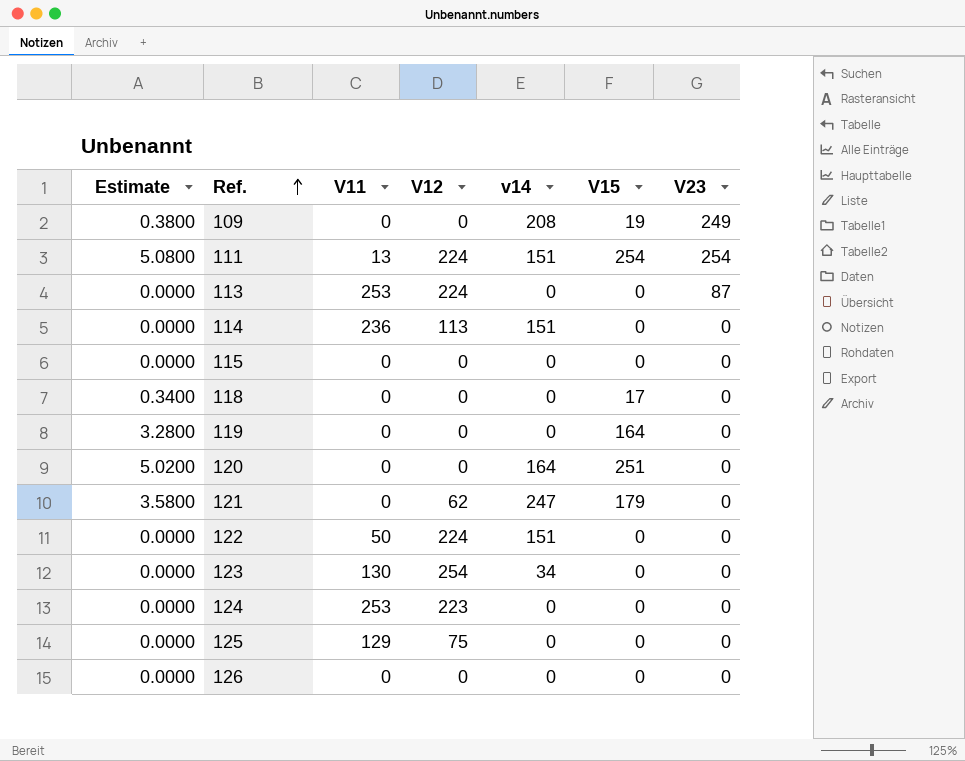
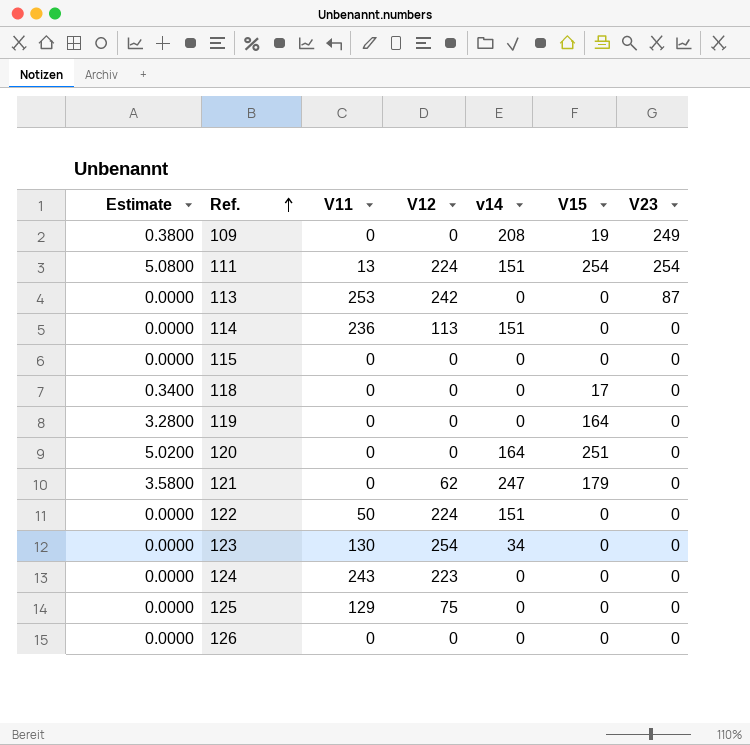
113 | V12: 224 -> 242
124 | V11: 253 -> 243

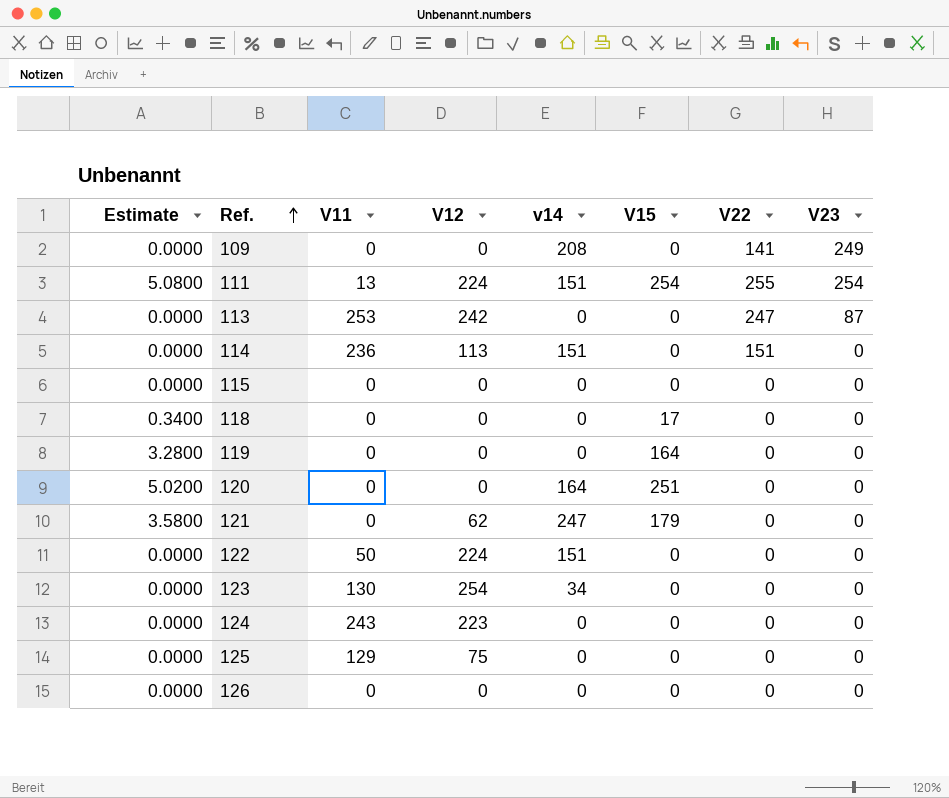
column V22 | position: none -> 7
109 | Estimate: 0.3800 -> 0.0000
109 | V15: 19 -> 0

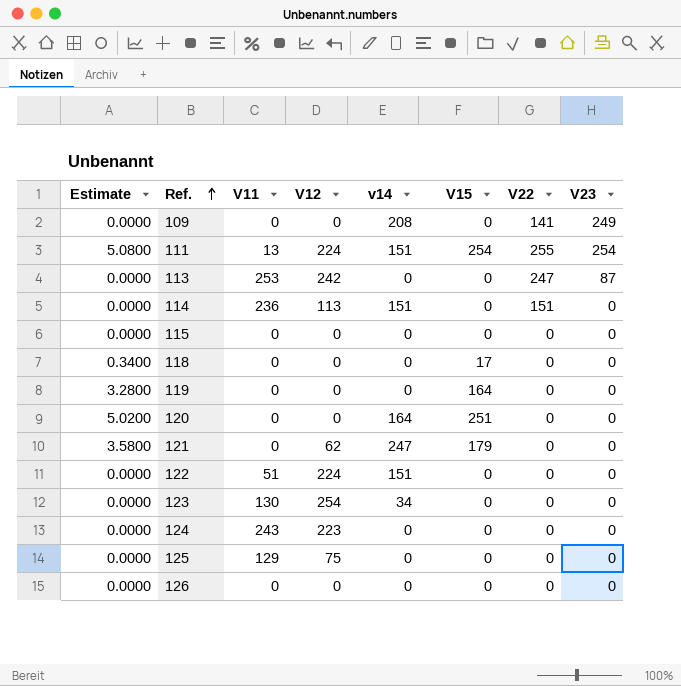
122 | V11: 50 -> 51

